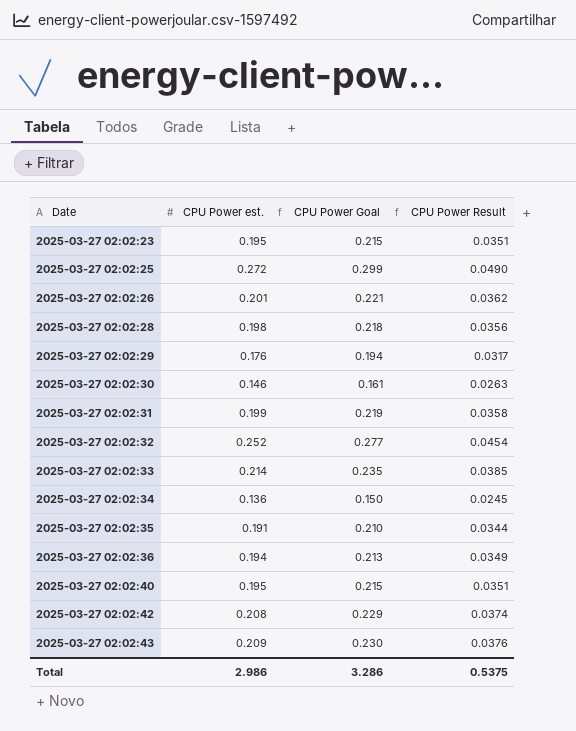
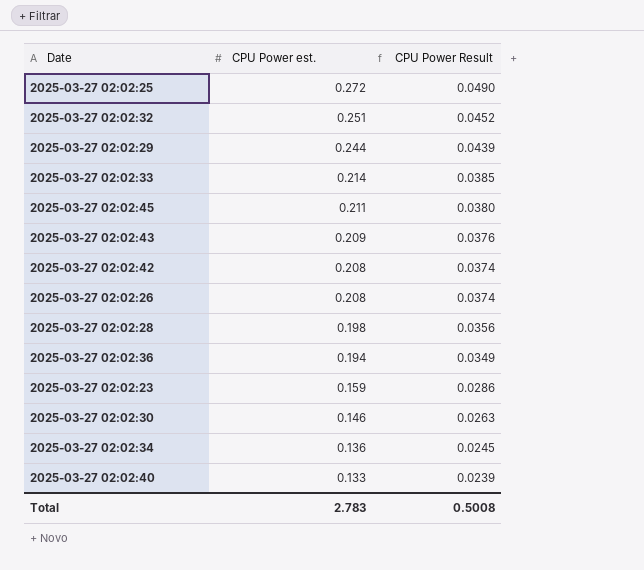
row order: Date ascending -> CPU Power est. descending
column CPU Power Goal | formula: [CPU Power est.] * 1.1 -> none
row 2025-03-27 02:02:31: 0.199 | 0.219 | 0.0358 -> none
row 2025-03-27 02:02:35: 0.191 | 0.210 | 0.0344 -> none
2025-03-27 02:02:32 | CPU Power est.: 0.252 -> 0.251
2025-03-27 02:02:32 | CPU Power Result: 0.0454 -> 0.0452
2025-03-27 02:02:29 | CPU Power est.: 0.176 -> 0.244
2025-03-27 02:02:29 | CPU Power Result: 0.0317 -> 0.0439
row 2025-03-27 02:02:45: none -> 0.211 | 0.0380
2025-03-27 02:02:26 | CPU Power est.: 0.201 -> 0.208
2025-03-27 02:02:26 | CPU Power Result: 0.0362 -> 0.0374
2025-03-27 02:02:23 | CPU Power est.: 0.195 -> 0.159
2025-03-27 02:02:23 | CPU Power Result: 0.0351 -> 0.0286
2025-03-27 02:02:40 | CPU Power est.: 0.195 -> 0.133
2025-03-27 02:02:40 | CPU Power Result: 0.0351 -> 0.0239
Total | CPU Power est.: 2.986 -> 2.783
Total | CPU Power Result: 0.5375 -> 0.5008

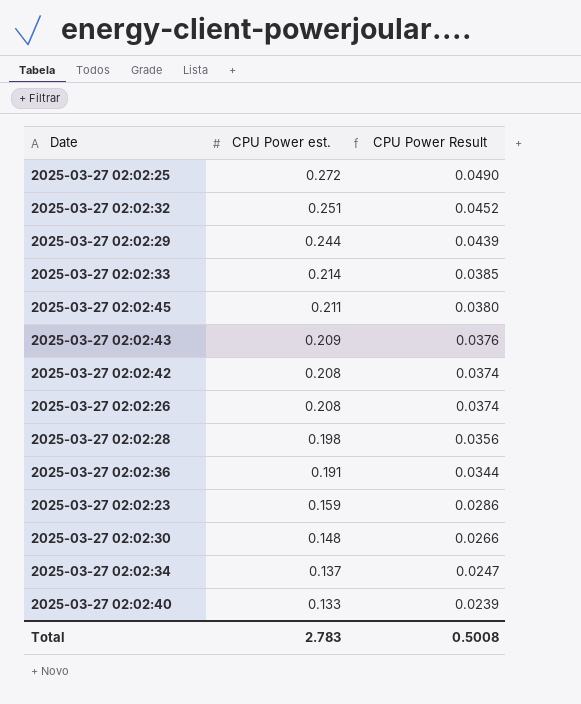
2025-03-27 02:02:36 | CPU Power est.: 0.194 -> 0.191
2025-03-27 02:02:36 | CPU Power Result: 0.0349 -> 0.0344
2025-03-27 02:02:30 | CPU Power est.: 0.146 -> 0.148
2025-03-27 02:02:30 | CPU Power Result: 0.0263 -> 0.0266
2025-03-27 02:02:34 | CPU Power est.: 0.136 -> 0.137
2025-03-27 02:02:34 | CPU Power Result: 0.0245 -> 0.0247

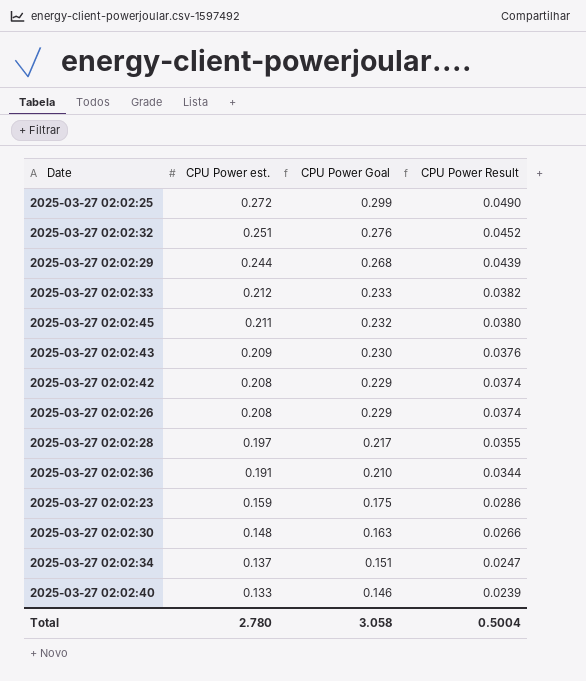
column CPU Power Goal | formula: none -> [CPU Power est.] * 1.1
2025-03-27 02:02:33 | CPU Power est.: 0.214 -> 0.212
2025-03-27 02:02:33 | CPU Power Result: 0.0385 -> 0.0382
2025-03-27 02:02:28 | CPU Power est.: 0.198 -> 0.197
2025-03-27 02:02:28 | CPU Power Result: 0.0356 -> 0.0355
Total | CPU Power est.: 2.783 -> 2.780
Total | CPU Power Result: 0.5008 -> 0.5004

